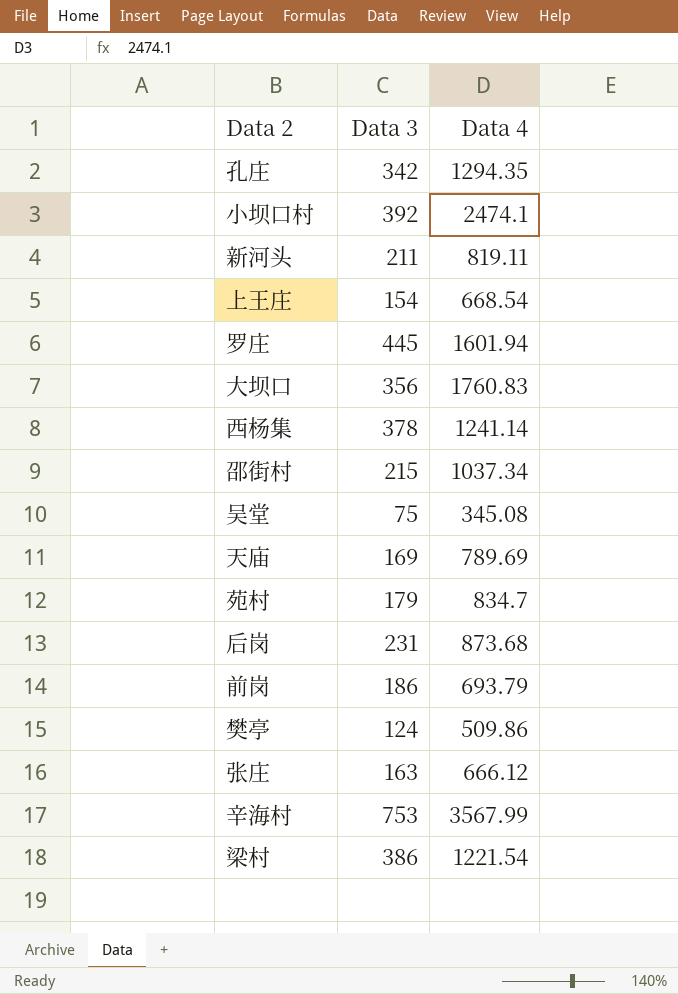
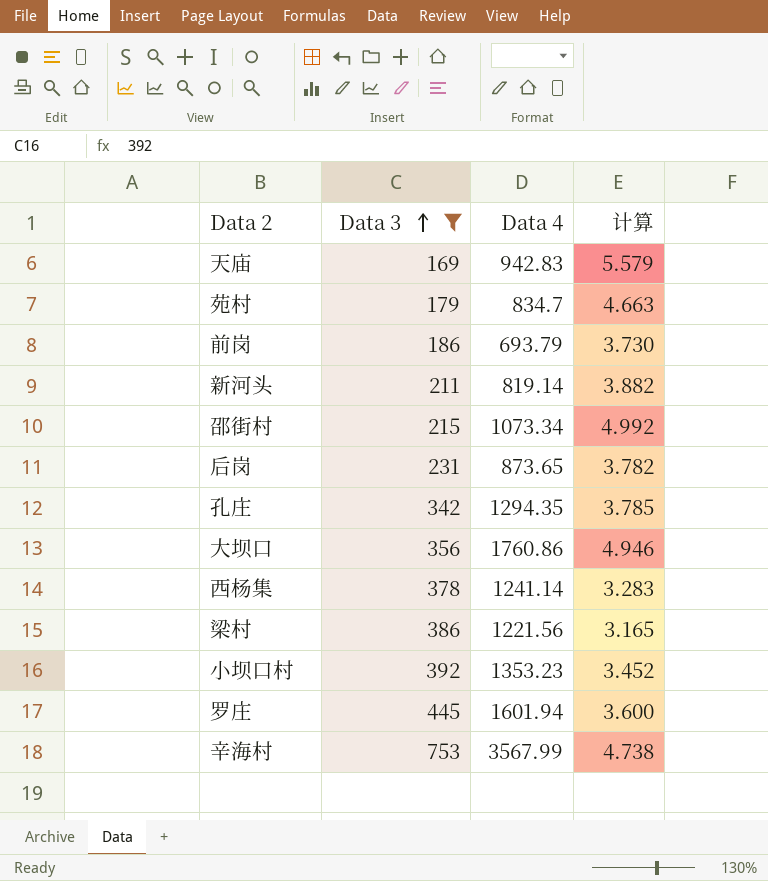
filter: none -> Data 3 >= 169
row order: none -> Data 3 ascending
column 计算 | formula: none -> [Data 4] / [Data 3]
天庙 | Data 4: 789.69 -> 942.83
新河头 | Data 4: 819.11 -> 819.14
邵街村 | Data 4: 1037.34 -> 1073.34
后岗 | Data 4: 873.68 -> 873.65
大坝口 | Data 4: 1760.83 -> 1760.86
梁村 | Data 4: 1221.54 -> 1221.56
小坝口村 | Data 4: 2474.1 -> 1353.23

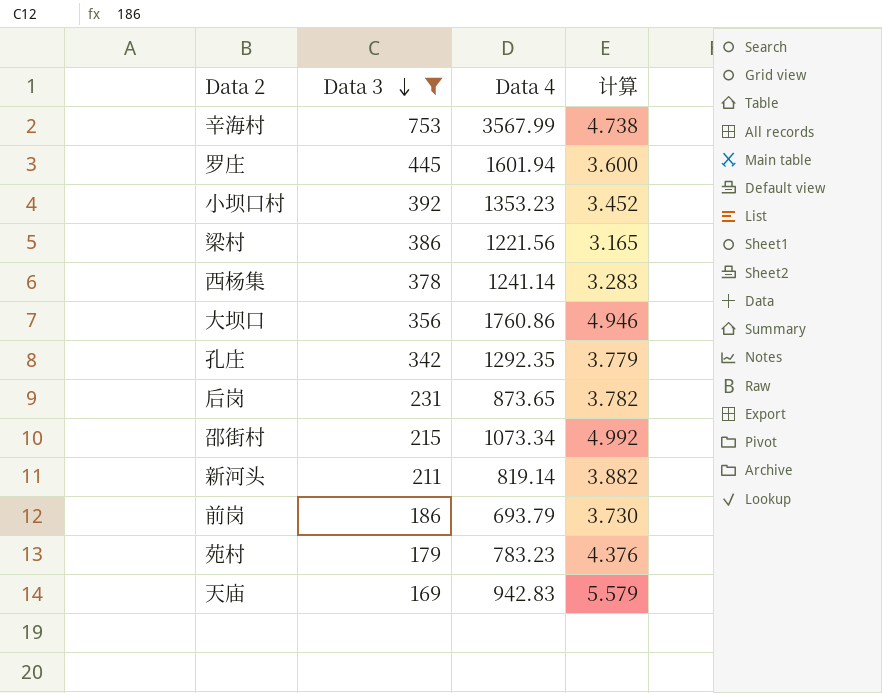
row order: Data 3 ascending -> Data 3 descending
孔庄 | Data 4: 1294.35 -> 1292.35
孔庄 | 计算: 3.785 -> 3.779
苑村 | Data 4: 834.7 -> 783.23
苑村 | 计算: 4.663 -> 4.376

